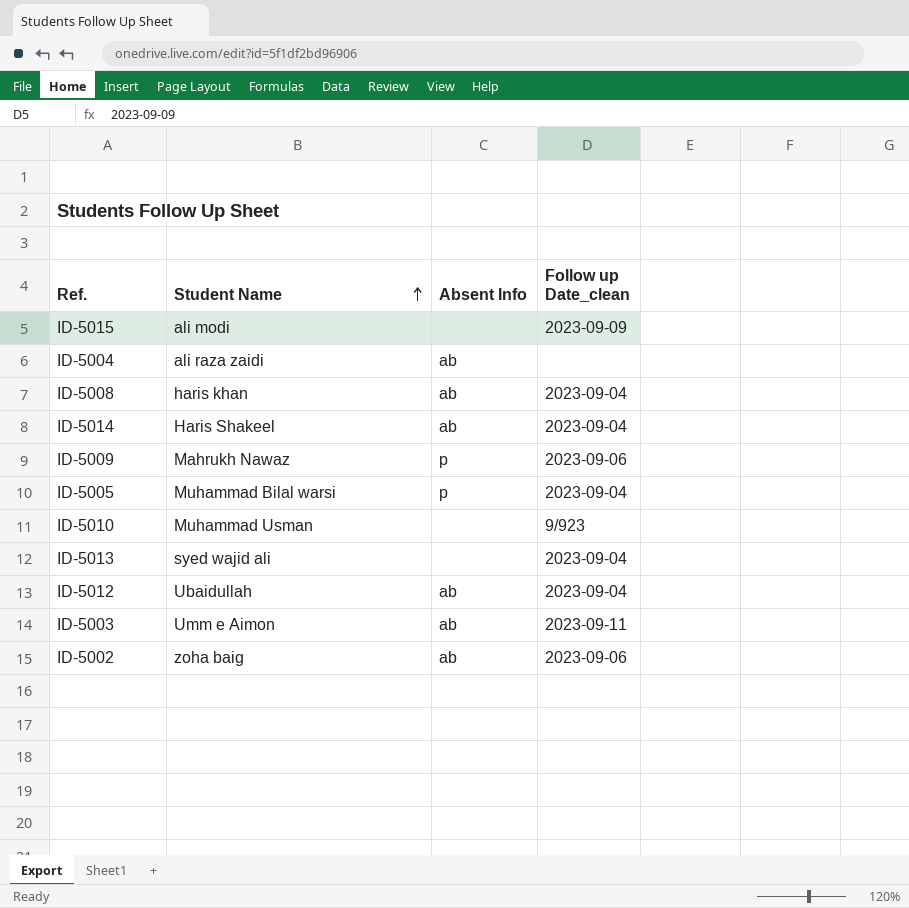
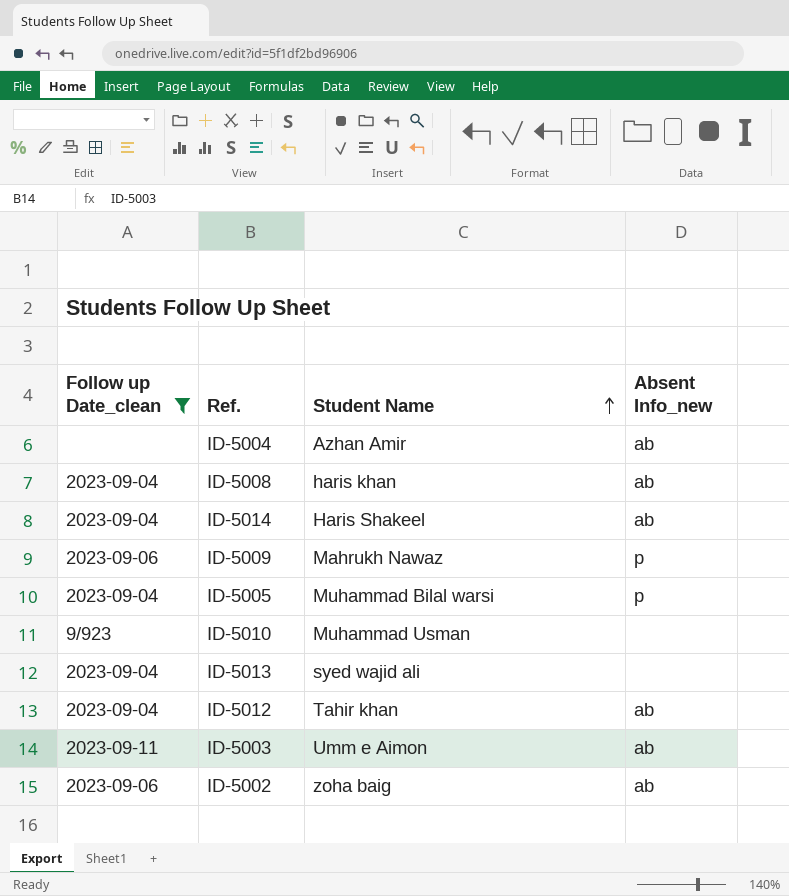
filter: none -> Follow up Date_clean != 2023-09-09
column Follow up Date_clean | position: 4 -> 1
column name: Absent Info -> Absent Info_new
ID-5004 | Student Name: ali raza zaidi -> Azhan Amir
ID-5012 | Student Name: Ubaidullah -> Tahir khan

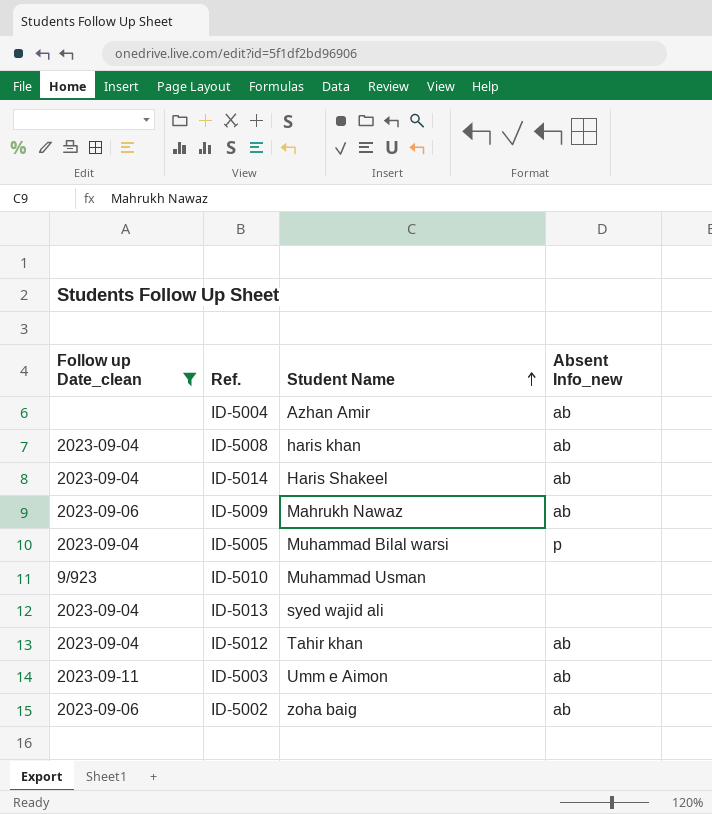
ID-5009 | Absent Info_new: p -> ab

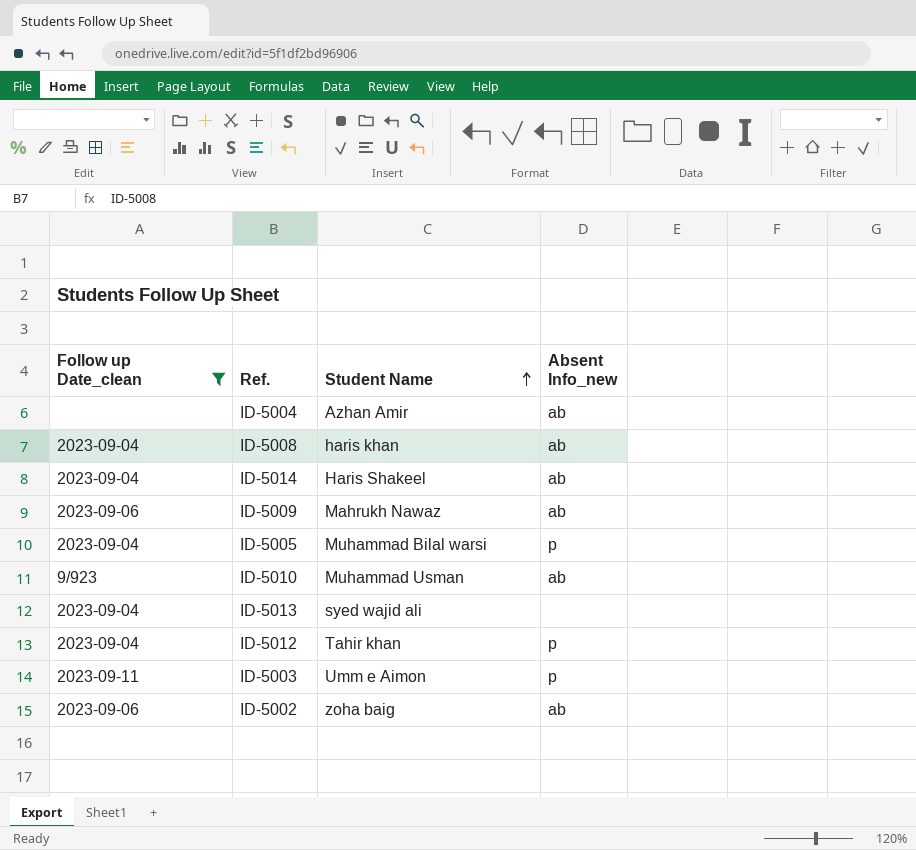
ID-5010 | Absent Info_new: none -> ab
ID-5012 | Absent Info_new: ab -> p
ID-5003 | Absent Info_new: ab -> p

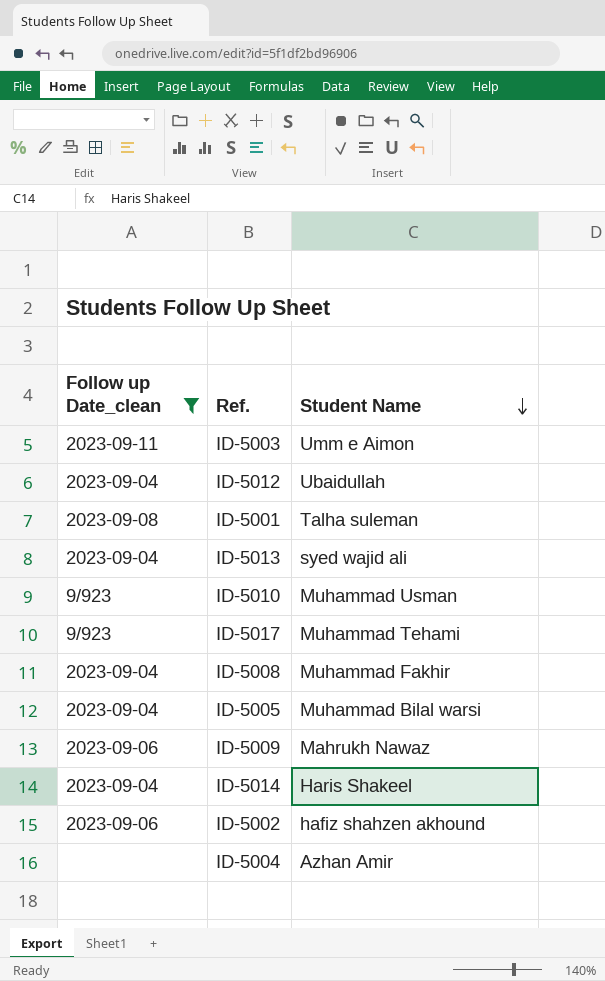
row order: Student Name ascending -> Student Name descending
column Absent Info_new | position: 4 -> none
ID-5012 | Student Name: Tahir khan -> Ubaidullah
row ID-5001: none -> 2023-09-08 | Talha suleman
row ID-5017: none -> 9/923 | Muhammad Tehami
ID-5008 | Student Name: haris khan -> Muhammad Fakhir
ID-5002 | Student Name: zoha baig -> hafiz shahzen akhound

